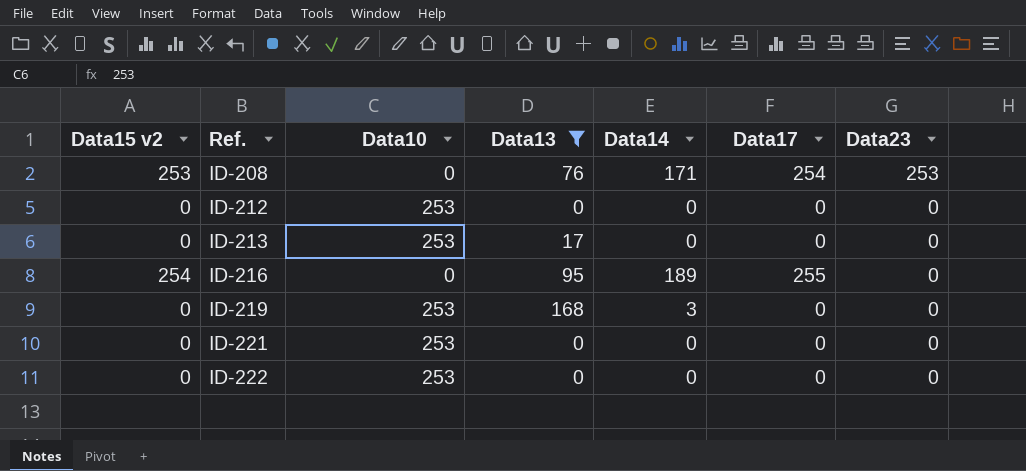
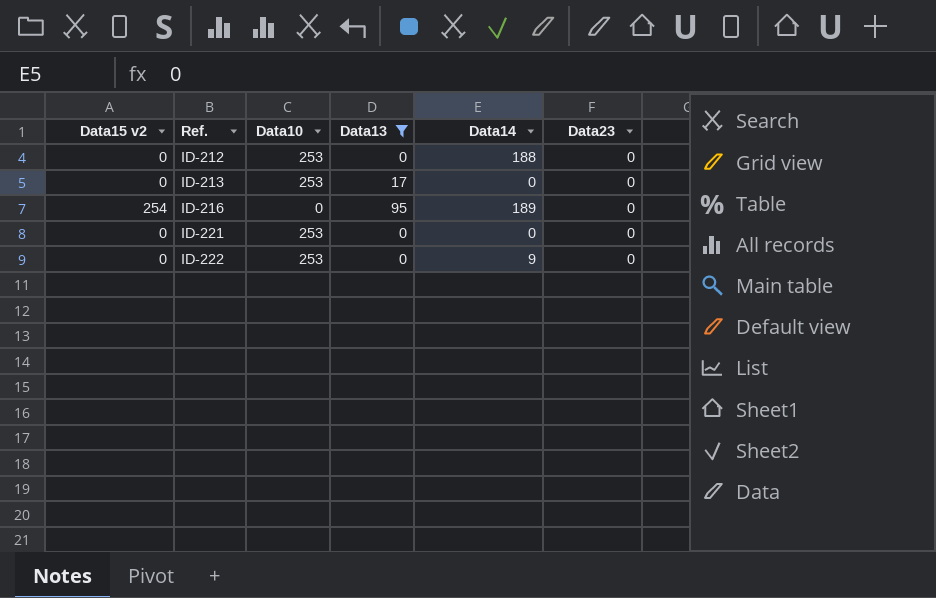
column Data17 | position: 6 -> none
row ID-208: 253 | 0 | 76 | 171 | 254 | 253 -> none
row ID-219: 0 | 253 | 168 | 3 | 0 | 0 -> none
ID-212 | Data14: 0 -> 188
ID-222 | Data14: 0 -> 9

